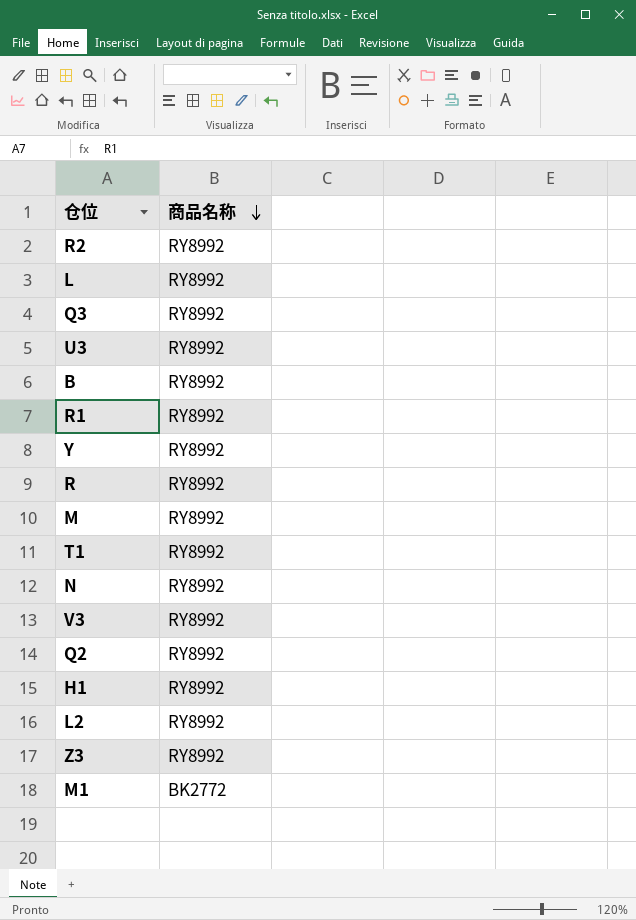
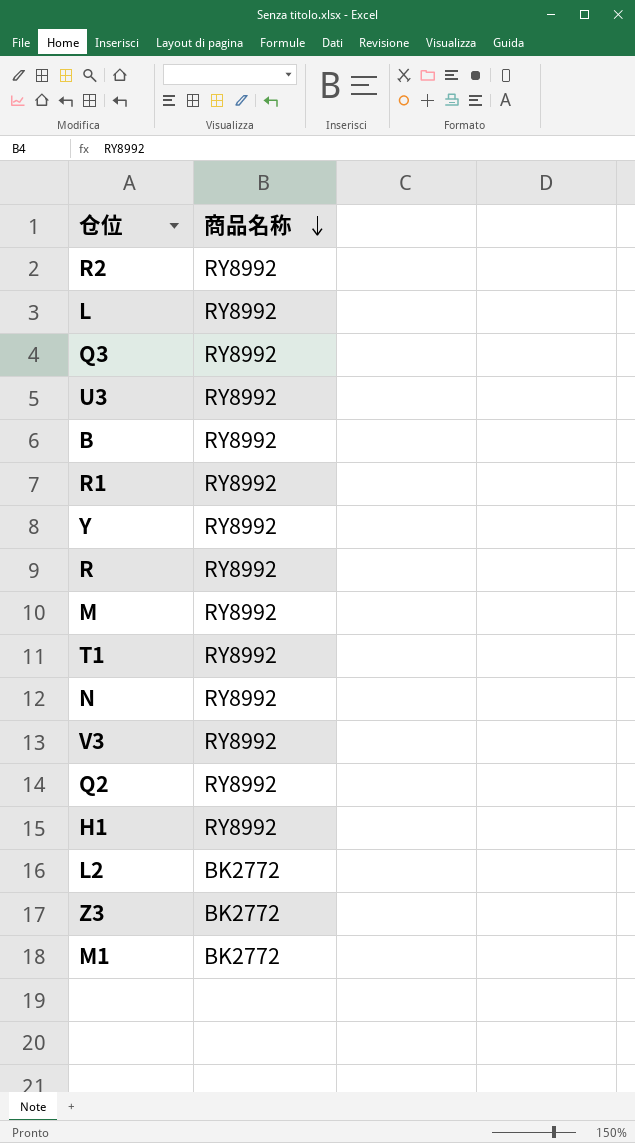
L2 | 商品名称: RY8992 -> BK2772
Z3 | 商品名称: RY8992 -> BK2772

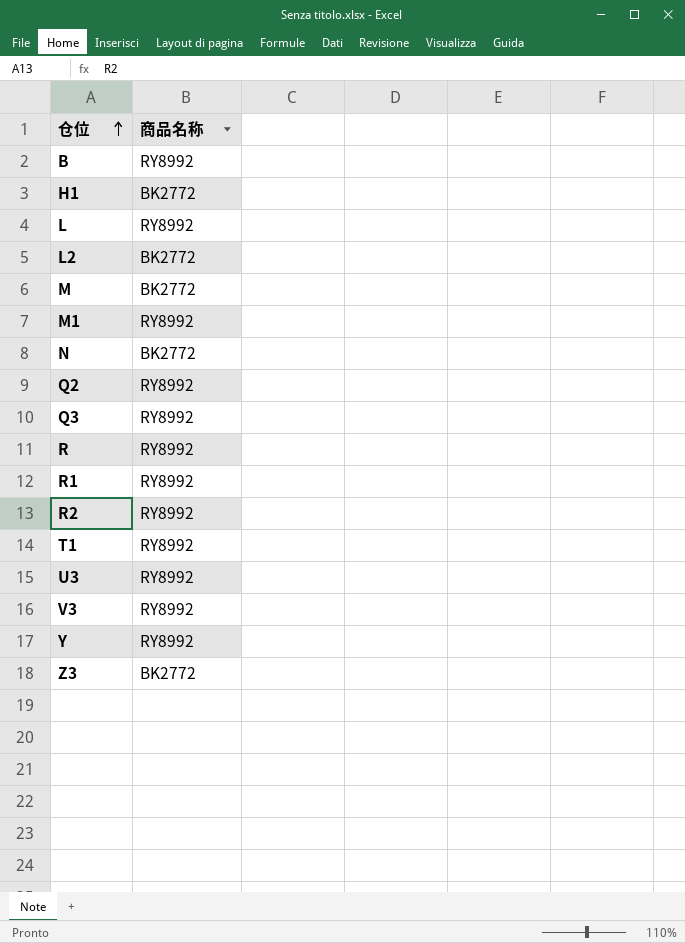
row order: 商品名称 descending -> 仓位 ascending
H1 | 商品名称: RY8992 -> BK2772
M | 商品名称: RY8992 -> BK2772
M1 | 商品名称: BK2772 -> RY8992
N | 商品名称: RY8992 -> BK2772

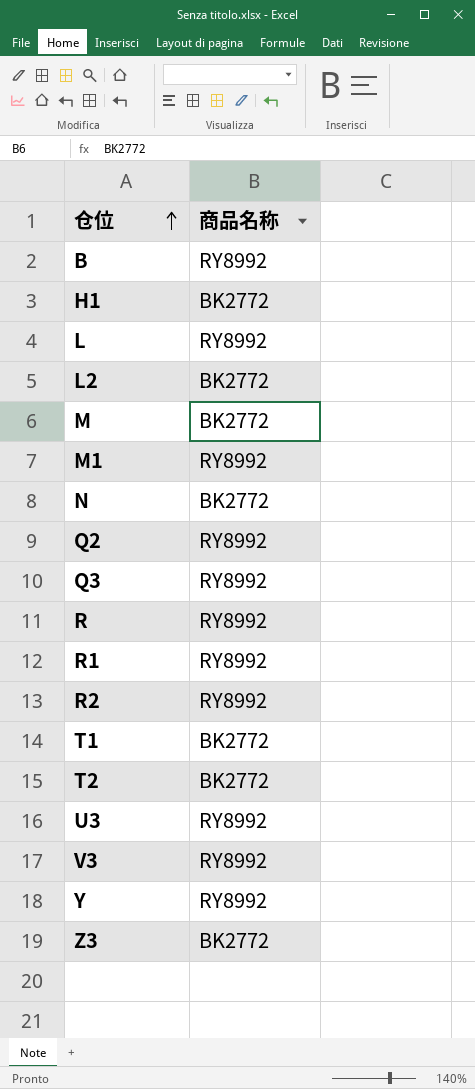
T1 | 商品名称: RY8992 -> BK2772
row T2: none -> BK2772

